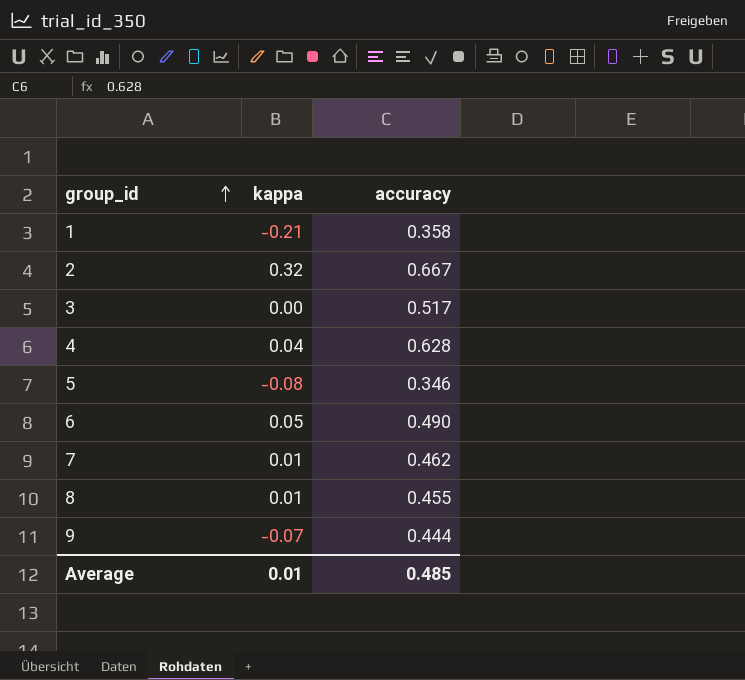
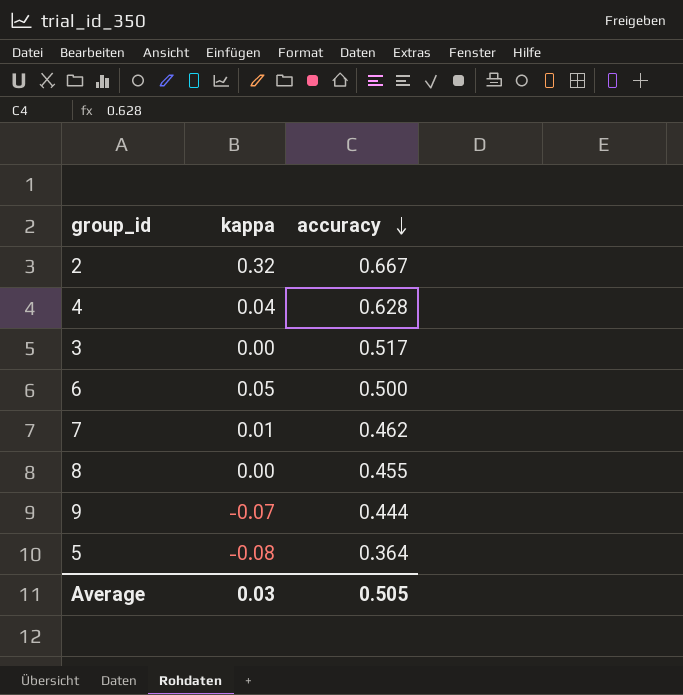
row order: group_id ascending -> accuracy descending
row 1: -0.21 | 0.358 -> none
6 | accuracy: 0.490 -> 0.500
8 | kappa: 0.01 -> 0.00
5 | accuracy: 0.346 -> 0.364
Average | kappa: 0.01 -> 0.03
Average | accuracy: 0.485 -> 0.505

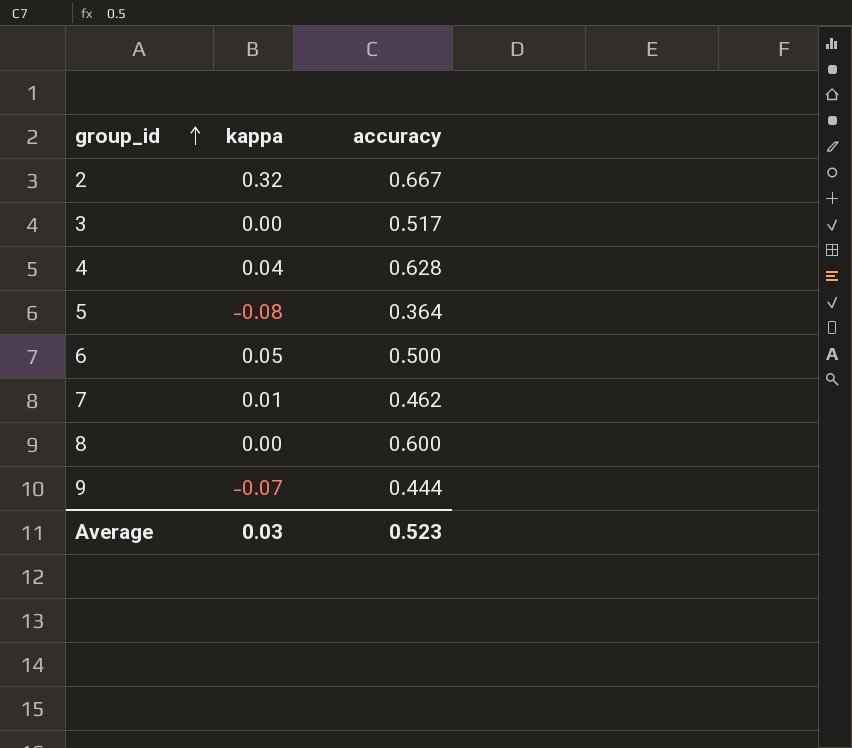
row order: accuracy descending -> group_id ascending
8 | accuracy: 0.455 -> 0.600
Average | accuracy: 0.505 -> 0.523

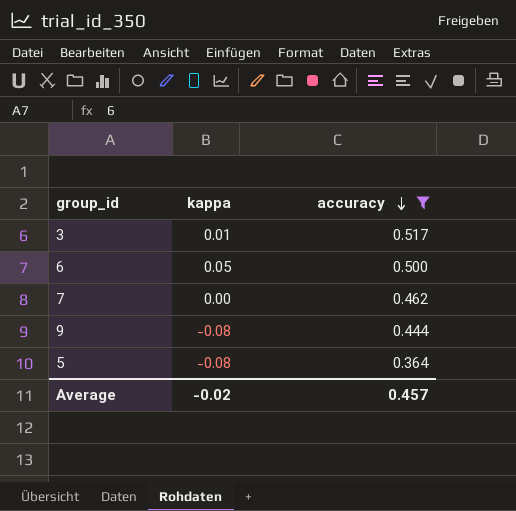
filter: none -> accuracy <= 0.517
row order: group_id ascending -> accuracy descending
3 | kappa: 0.00 -> 0.01
7 | kappa: 0.01 -> 0.00
9 | kappa: -0.07 -> -0.08
Average | kappa: 0.03 -> -0.02
Average | accuracy: 0.523 -> 0.457

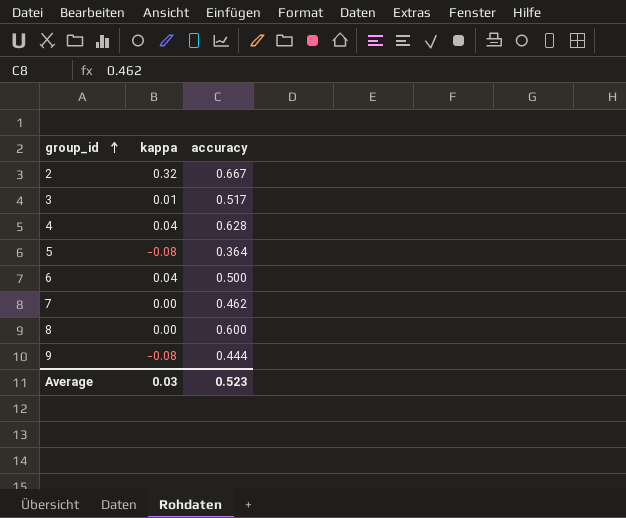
filter: accuracy <= 0.517 -> none
row order: accuracy descending -> group_id ascending
6 | kappa: 0.05 -> 0.04
Average | kappa: -0.02 -> 0.03
Average | accuracy: 0.457 -> 0.523

